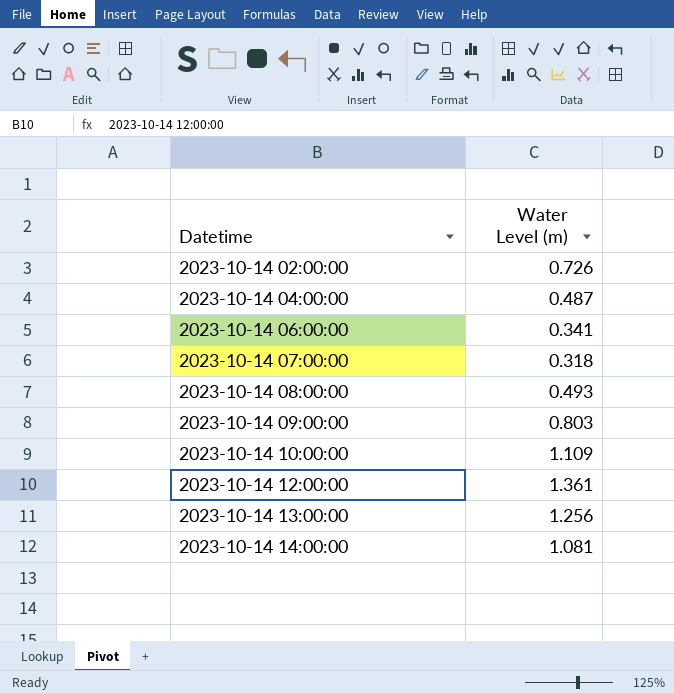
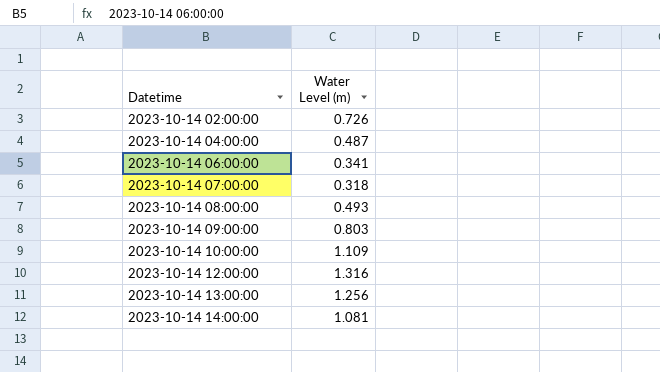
2023-10-14 12:00:00 | Water Level (m): 1.361 -> 1.316

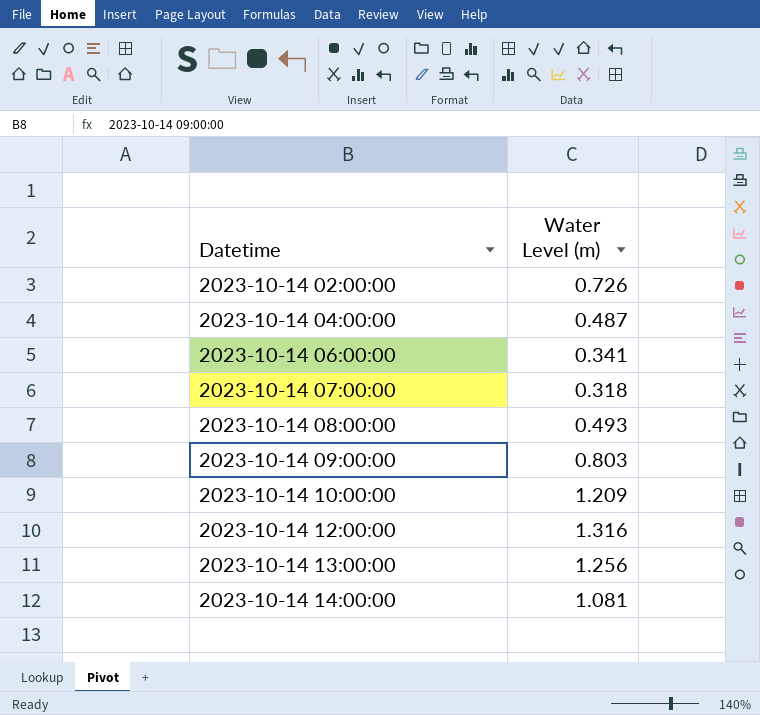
2023-10-14 10:00:00 | Water Level (m): 1.109 -> 1.209

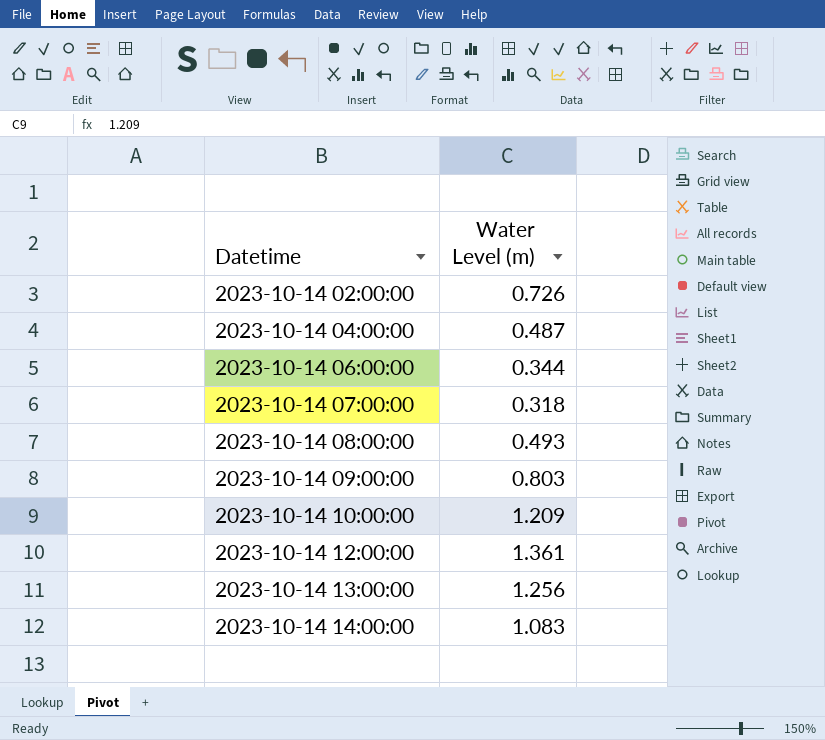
2023-10-14 06:00:00 | Water Level (m): 0.341 -> 0.344
2023-10-14 12:00:00 | Water Level (m): 1.316 -> 1.361
2023-10-14 14:00:00 | Water Level (m): 1.081 -> 1.083

